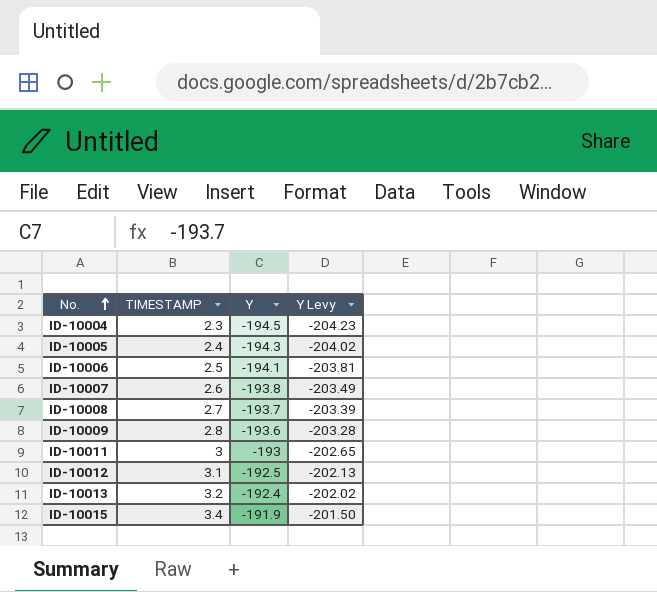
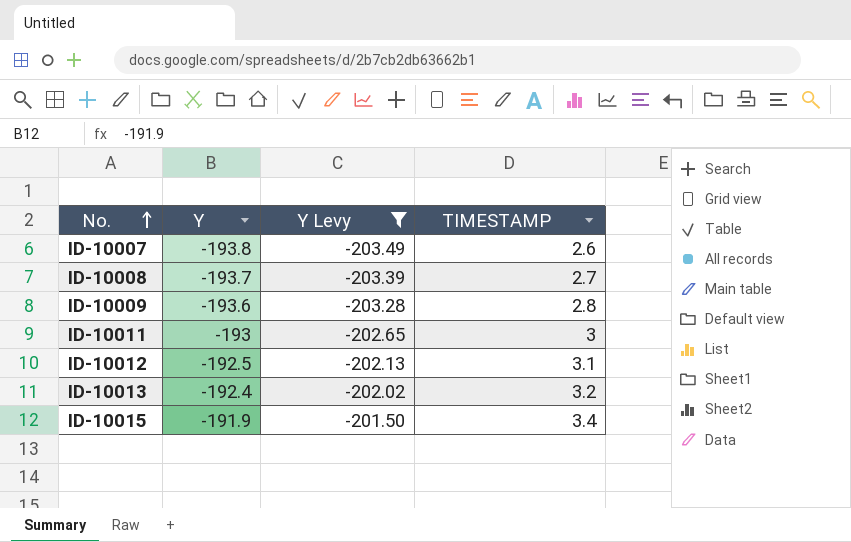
filter: none -> Y Levy >= -203.49
column TIMESTAMP | position: 2 -> 4

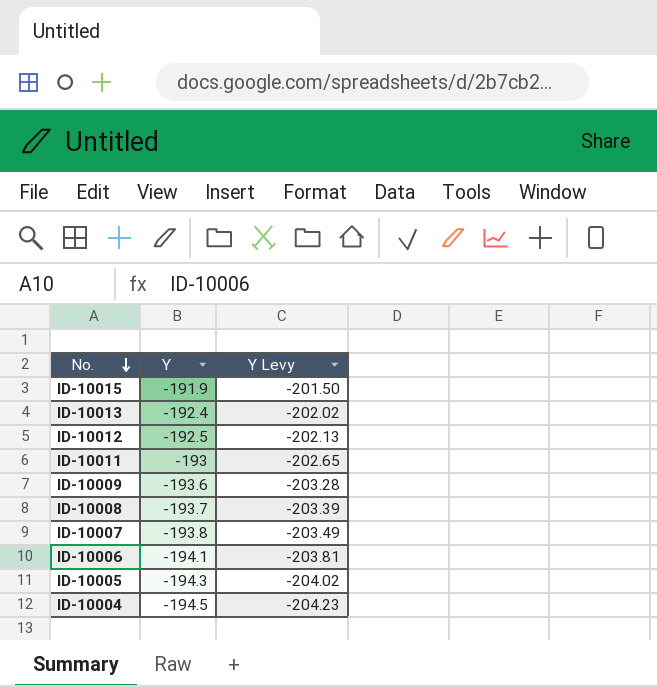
filter: Y Levy >= -203.49 -> none
row order: No. ascending -> No. descending
column TIMESTAMP | position: 4 -> none

